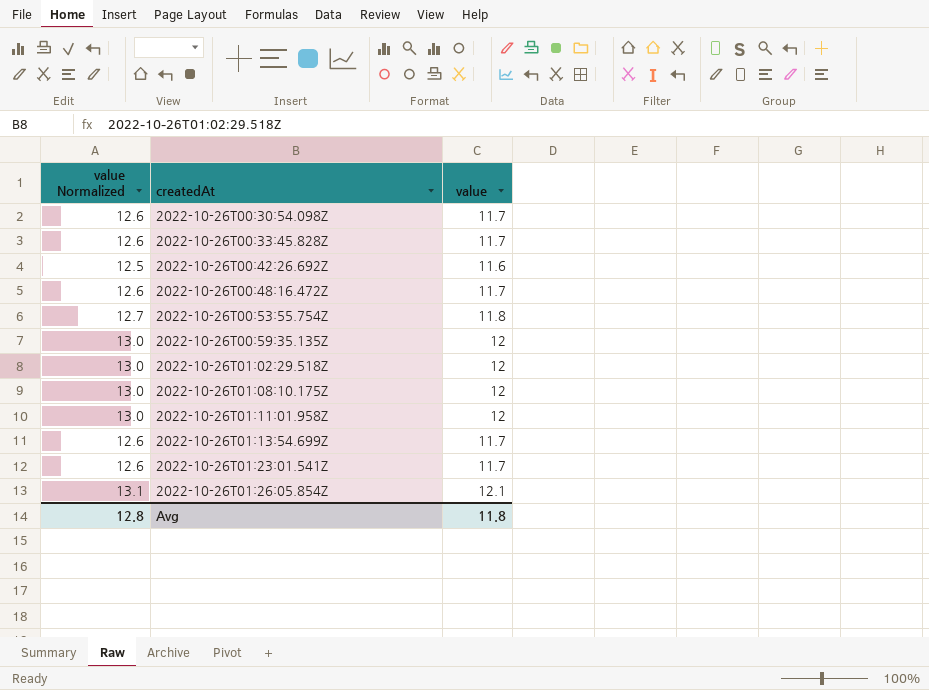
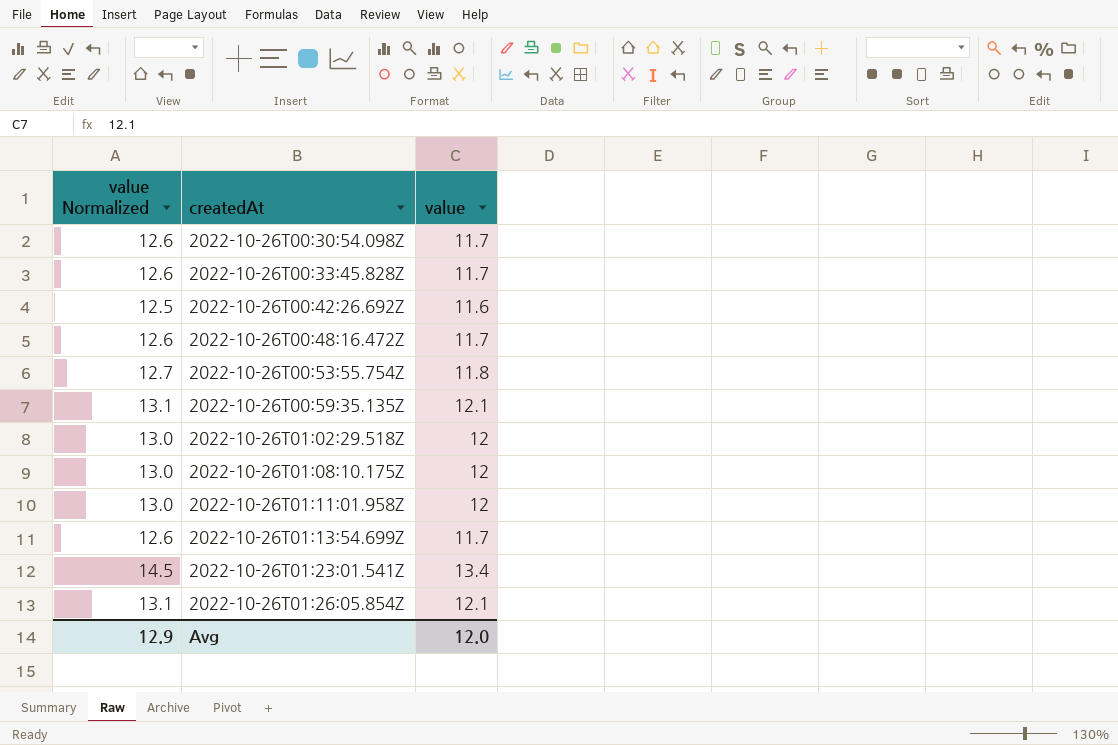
2022-10-26T00:59:35.135Z | value Normalized: 13.0 -> 13.1
2022-10-26T00:59:35.135Z | value: 12 -> 12.1
2022-10-26T01:23:01.541Z | value Normalized: 12.6 -> 14.5
2022-10-26T01:23:01.541Z | value: 11.7 -> 13.4
Avg | value Normalized: 12.8 -> 12.9
Avg | value: 11.8 -> 12.0

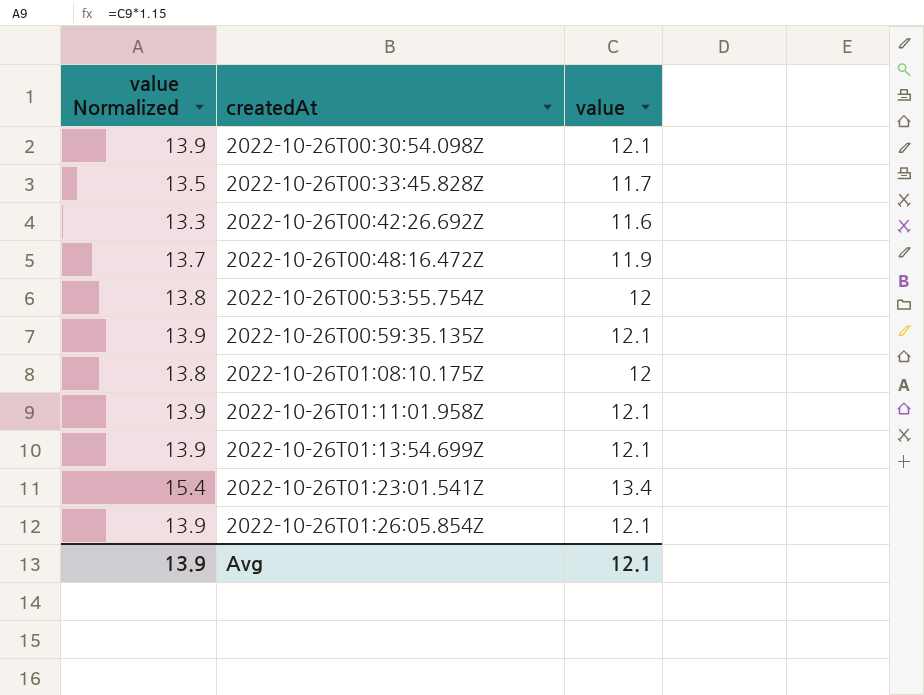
column value Normalized | formula: [value] * 1.08 -> [value] * 1.15
row 2022-10-26T01:02:29.518Z: 13.0 | 12 -> none
2022-10-26T00:30:54.098Z | value: 11.7 -> 12.1
2022-10-26T00:48:16.472Z | value: 11.7 -> 11.9
2022-10-26T00:53:55.754Z | value: 11.8 -> 12
2022-10-26T01:11:01.958Z | value: 12 -> 12.1
2022-10-26T01:13:54.699Z | value: 11.7 -> 12.1
Avg | value Normalized: 12.9 -> 13.9
Avg | value: 12.0 -> 12.1

